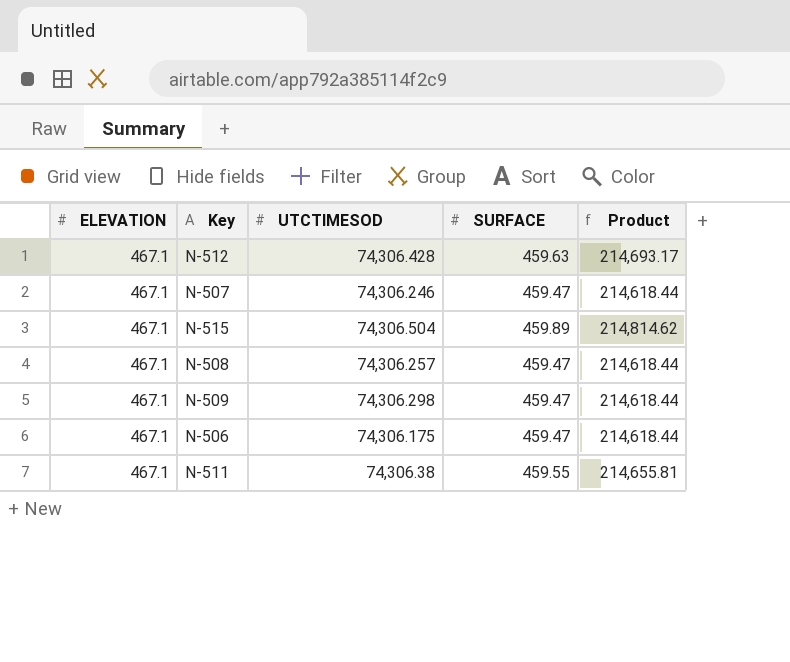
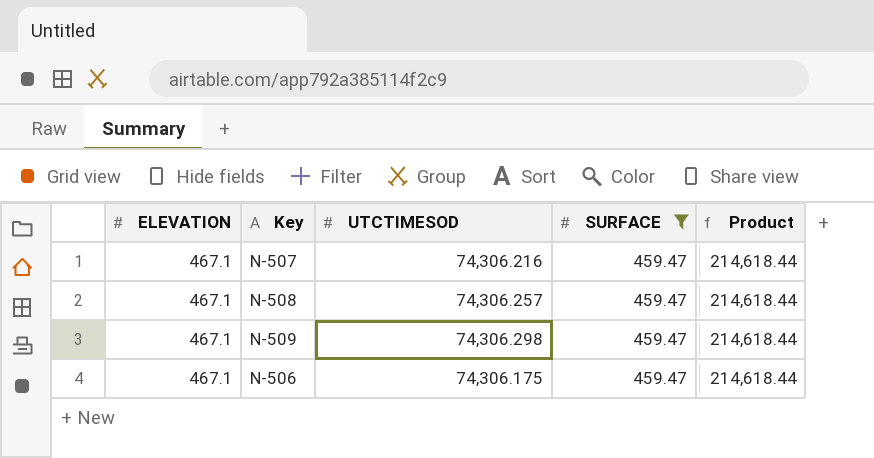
filter: none -> SURFACE = 459.47
N-507 | UTCTIMESOD: 74,306.246 -> 74,306.216

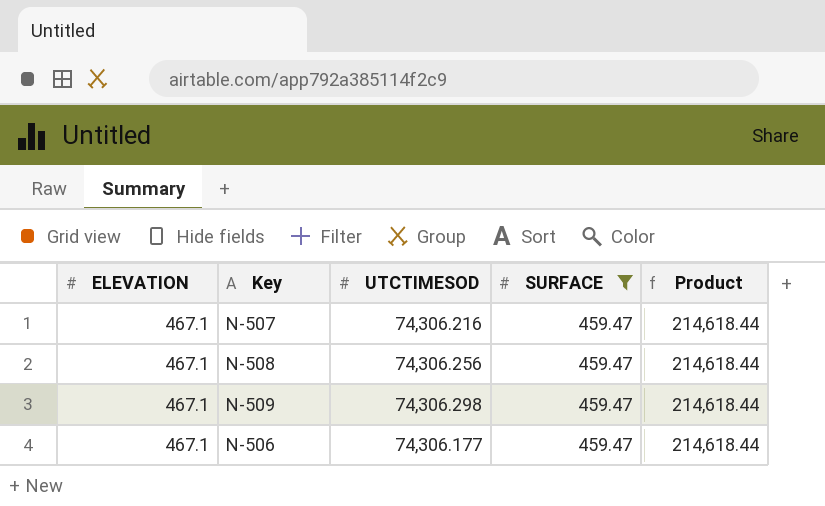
N-508 | UTCTIMESOD: 74,306.257 -> 74,306.256
N-506 | UTCTIMESOD: 74,306.175 -> 74,306.177

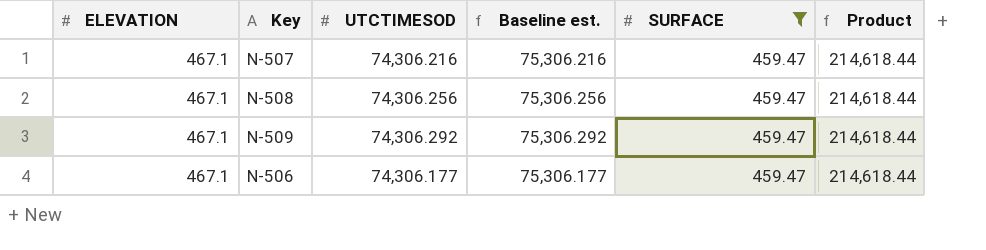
column Baseline est. | formula: none -> [UTCTIMESOD] + 1000
N-509 | UTCTIMESOD: 74,306.298 -> 74,306.292

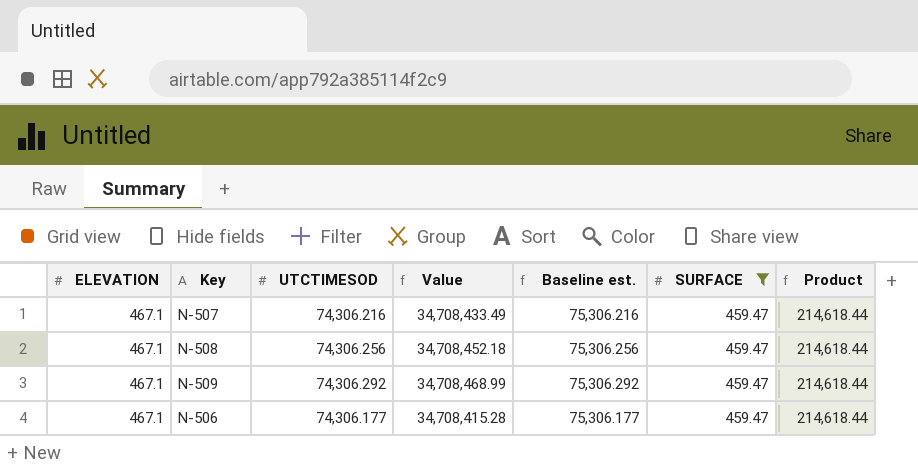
column Value | formula: none -> [ELEVATION] * [UTCTIMESOD]

